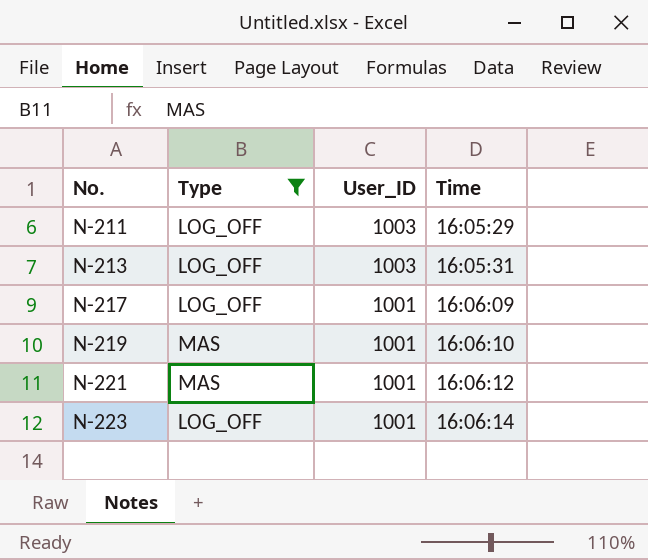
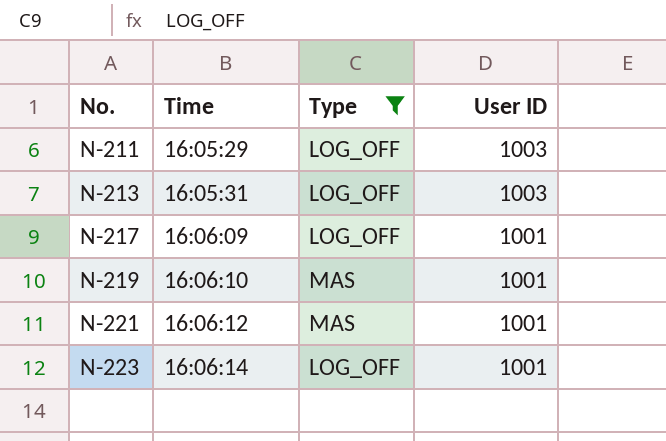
column Time | position: 4 -> 2
column name: User_ID -> User ID

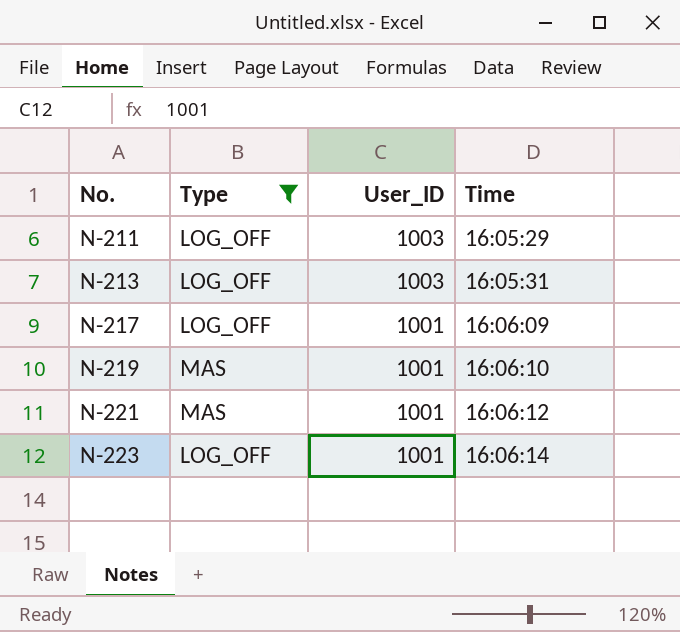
column name: User ID -> User_ID
column Time | position: 2 -> 4

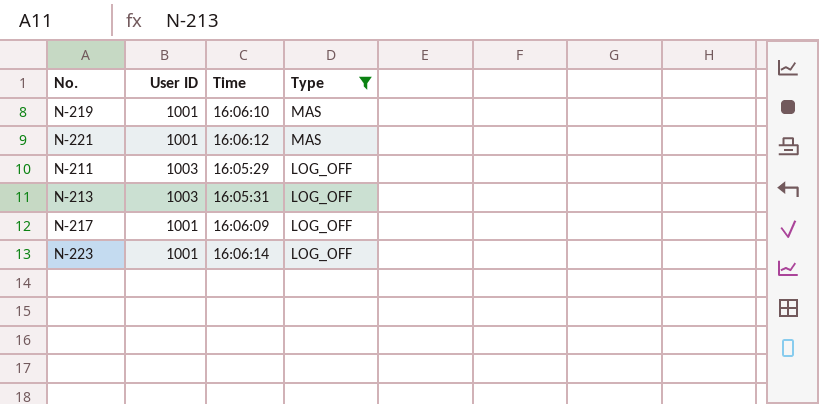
row order: No. ascending -> Type descending
column name: User_ID -> User ID
column Type | position: 2 -> 4

